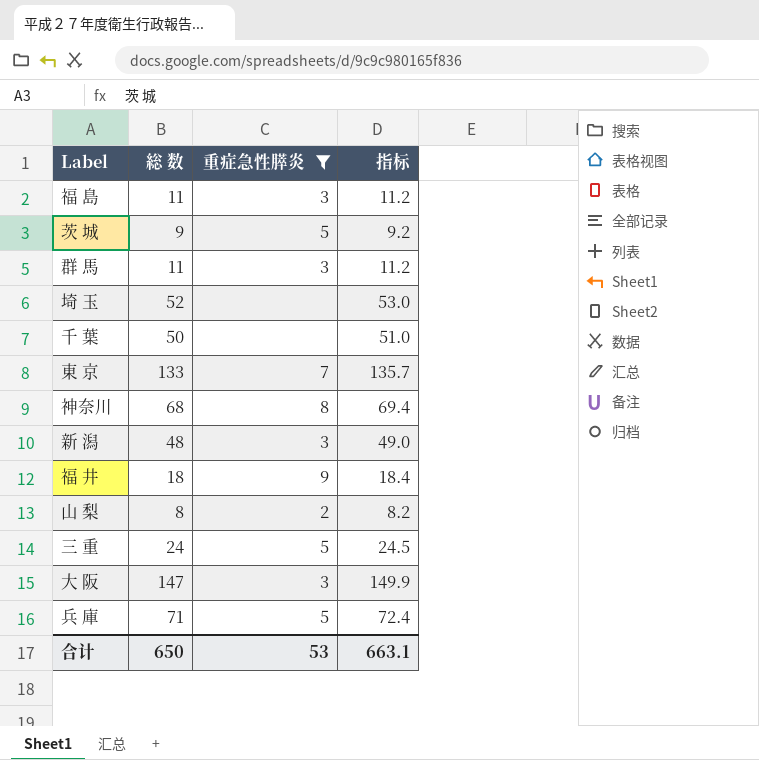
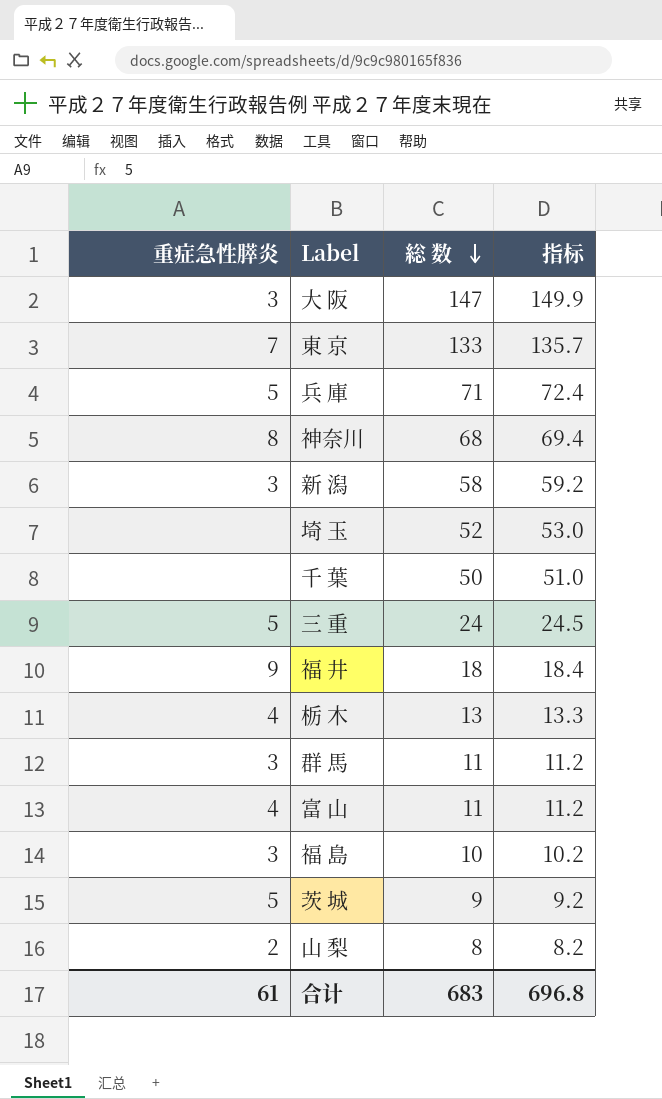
filter: 重症急性膵炎 != 4 -> none
row order: none -> 総 数 descending
column 重症急性膵炎 | position: 3 -> 1
新 潟 | 総 数: 48 -> 58
新 潟 | 指标: 49.0 -> 59.2
福 島 | 総 数: 11 -> 10
福 島 | 指标: 11.2 -> 10.2
合计 | 重症急性膵炎: 53 -> 61
合计 | 総 数: 650 -> 683
合计 | 指标: 663.1 -> 696.8

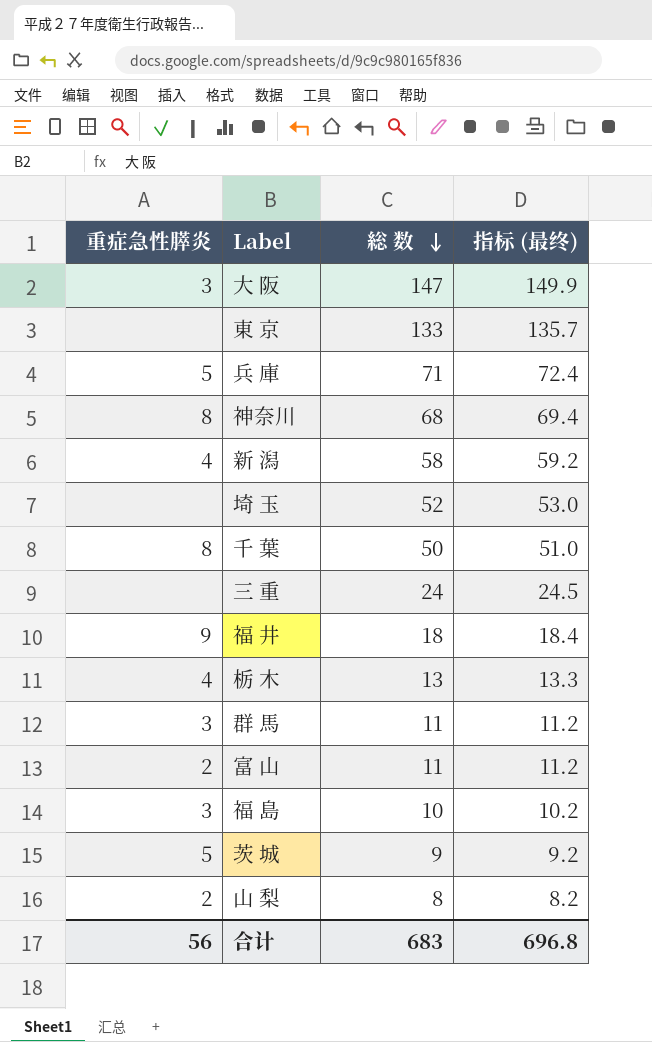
column name: 指标 -> 指标 (最终)
東 京 | 重症急性膵炎: 7 -> none
新 潟 | 重症急性膵炎: 3 -> 4
千 葉 | 重症急性膵炎: none -> 8
三 重 | 重症急性膵炎: 5 -> none
富 山 | 重症急性膵炎: 4 -> 2
合计 | 重症急性膵炎: 61 -> 56

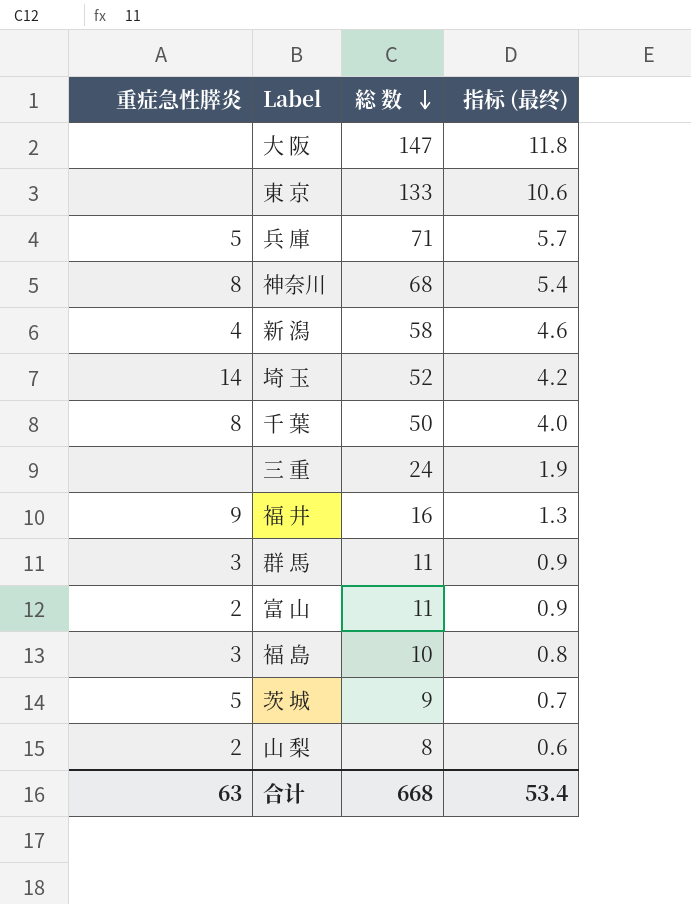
column 指标 (最终) | formula: [総 数] * 1.02 -> [総 数] * 0.08
row 栃 木: 4 | 13 | 13.3 -> none
大 阪 | 重症急性膵炎: 3 -> none
埼 玉 | 重症急性膵炎: none -> 14
福 井 | 総 数: 18 -> 16
合计 | 重症急性膵炎: 56 -> 63
合计 | 総 数: 683 -> 668
合计 | 指标 (最终): 696.8 -> 53.4

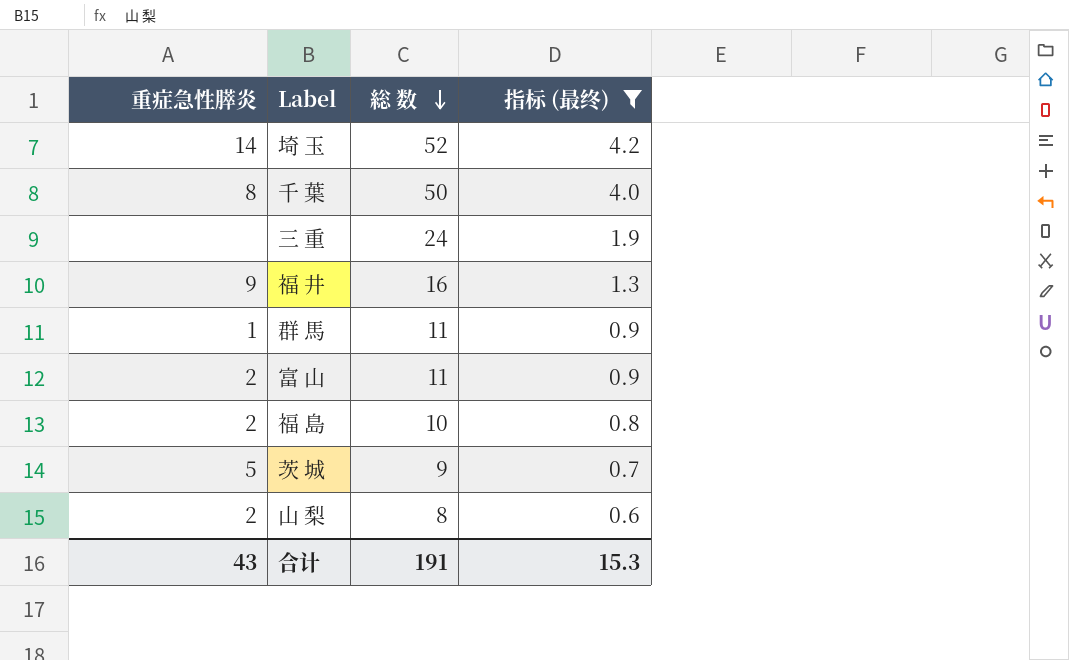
filter: none -> 指标 (最终) <= 4.2
群 馬 | 重症急性膵炎: 3 -> 1
福 島 | 重症急性膵炎: 3 -> 2
合计 | 重症急性膵炎: 63 -> 43
合计 | 総 数: 668 -> 191
合计 | 指标 (最终): 53.4 -> 15.3

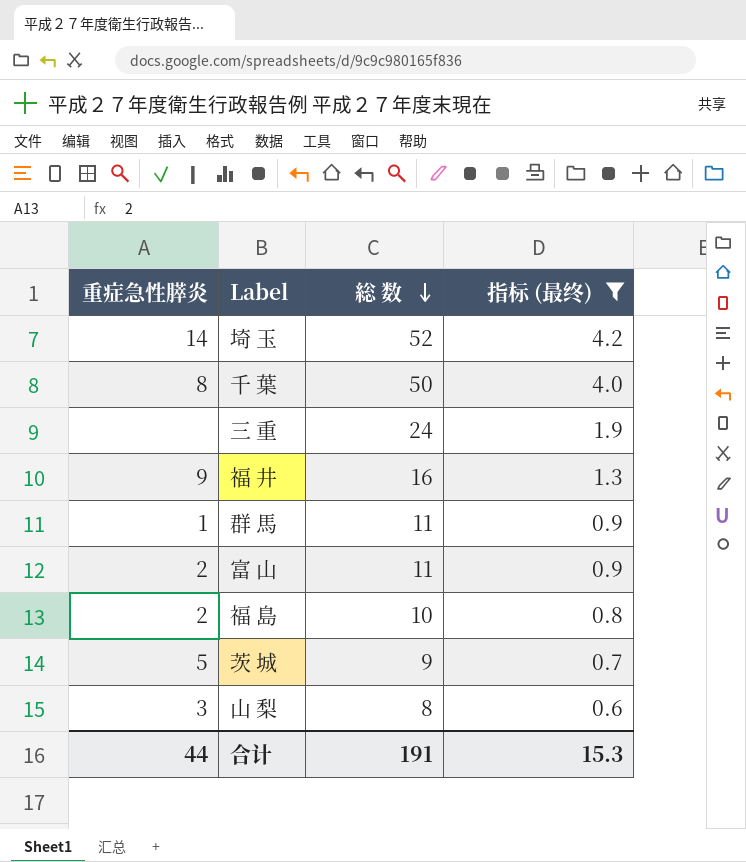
山 梨 | 重症急性膵炎: 2 -> 3
合计 | 重症急性膵炎: 43 -> 44

